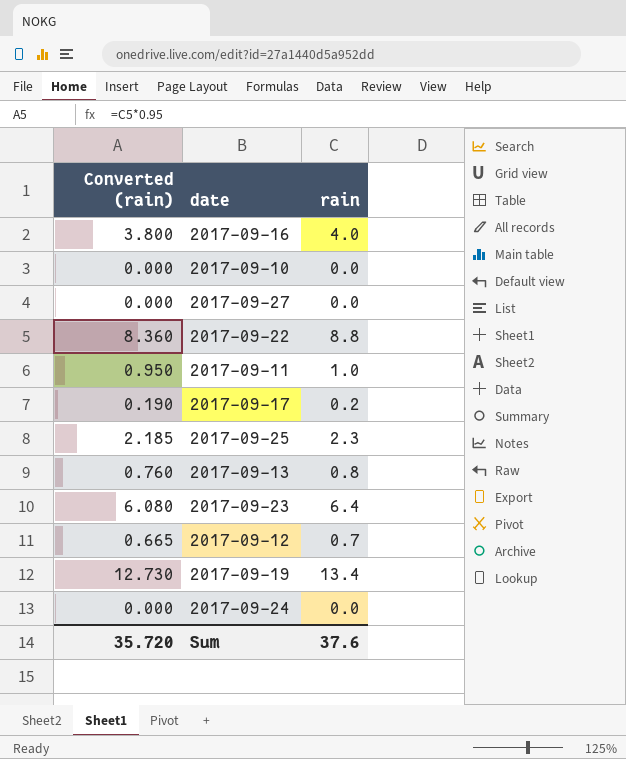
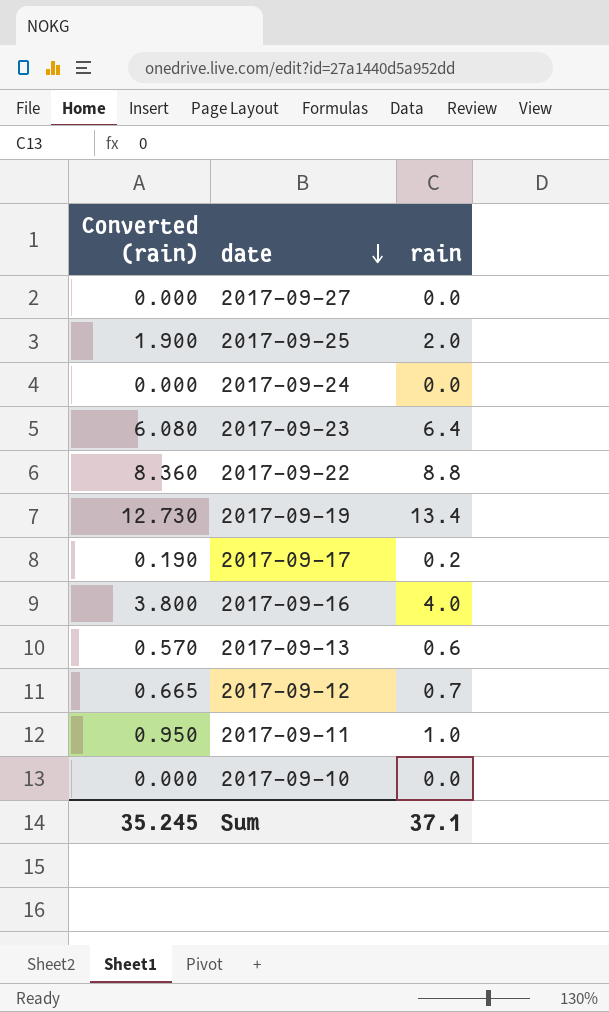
row order: none -> date descending
2017-09-25 | Converted (rain): 2.185 -> 1.900
2017-09-25 | rain: 2.3 -> 2.0
2017-09-13 | Converted (rain): 0.760 -> 0.570
2017-09-13 | rain: 0.8 -> 0.6
Sum | Converted (rain): 35.720 -> 35.245
Sum | rain: 37.6 -> 37.1

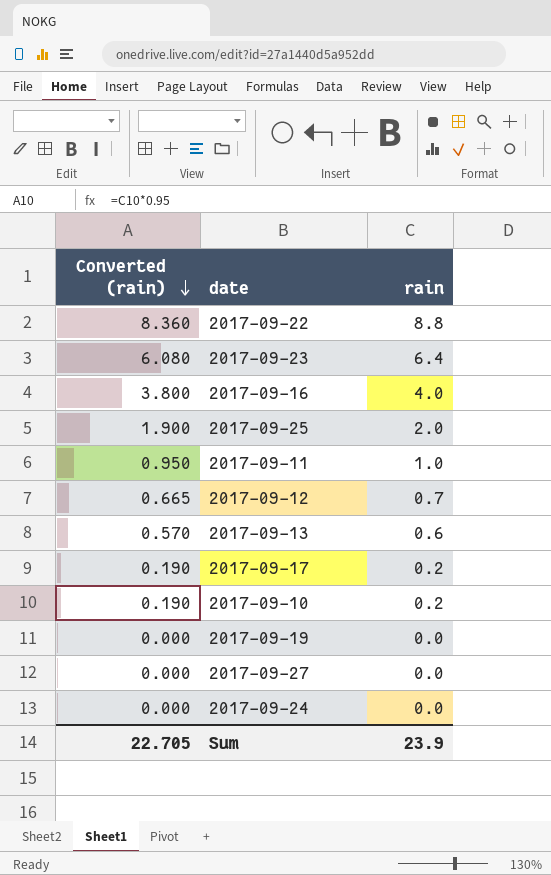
row order: date descending -> Converted (rain) descending
2017-09-10 | Converted (rain): 0.000 -> 0.190
2017-09-10 | rain: 0.0 -> 0.2
2017-09-19 | Converted (rain): 12.730 -> 0.000
2017-09-19 | rain: 13.4 -> 0.0
Sum | Converted (rain): 35.245 -> 22.705
Sum | rain: 37.1 -> 23.9

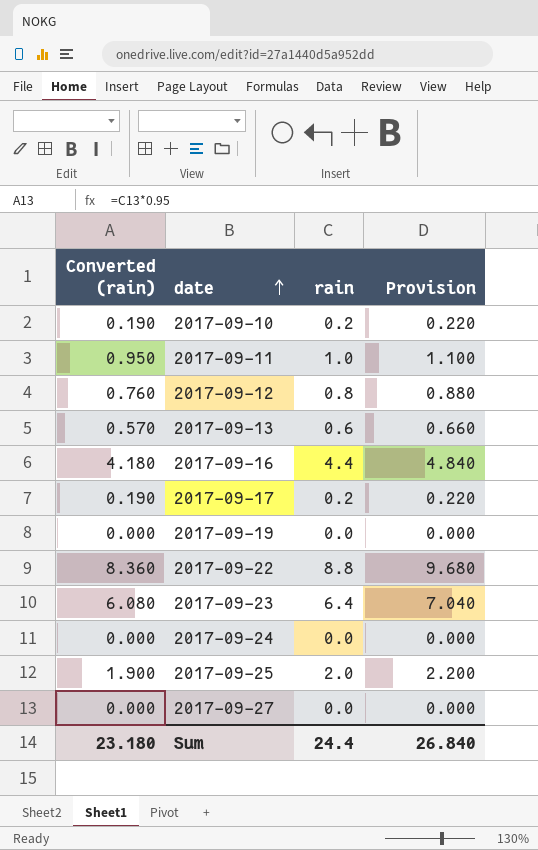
row order: Converted (rain) descending -> date ascending
column Provision | formula: none -> [rain] * 1.1
2017-09-12 | Converted (rain): 0.665 -> 0.760
2017-09-12 | rain: 0.7 -> 0.8
2017-09-16 | Converted (rain): 3.800 -> 4.180
2017-09-16 | rain: 4.0 -> 4.4
Sum | Converted (rain): 22.705 -> 23.180
Sum | rain: 23.9 -> 24.4

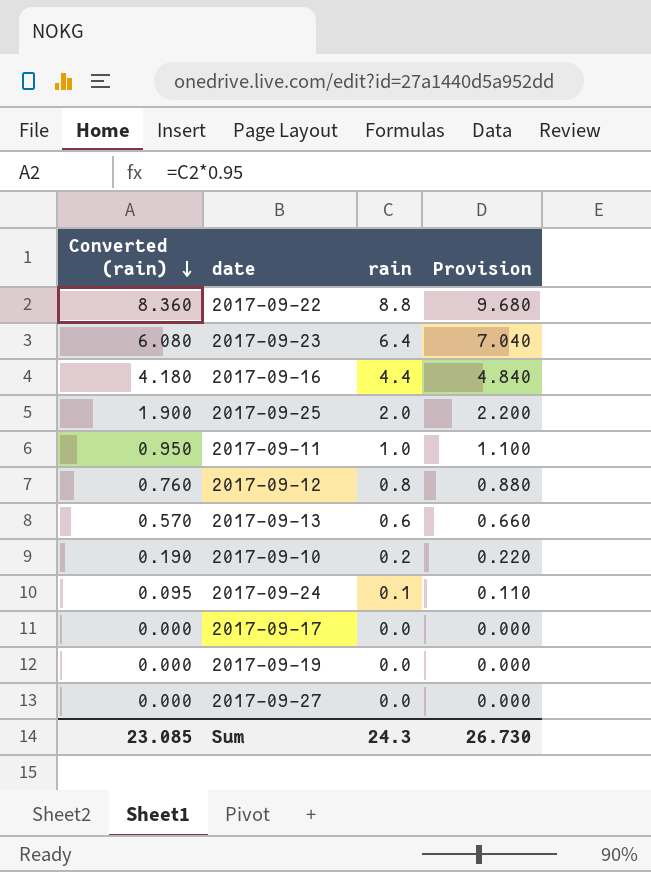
row order: date ascending -> Converted (rain) descending
2017-09-24 | Converted (rain): 0.000 -> 0.095
2017-09-24 | rain: 0.0 -> 0.1
2017-09-24 | Provision: 0.000 -> 0.110
2017-09-17 | Converted (rain): 0.190 -> 0.000
2017-09-17 | rain: 0.2 -> 0.0
2017-09-17 | Provision: 0.220 -> 0.000
Sum | Converted (rain): 23.180 -> 23.085
Sum | rain: 24.4 -> 24.3
Sum | Provision: 26.840 -> 26.730

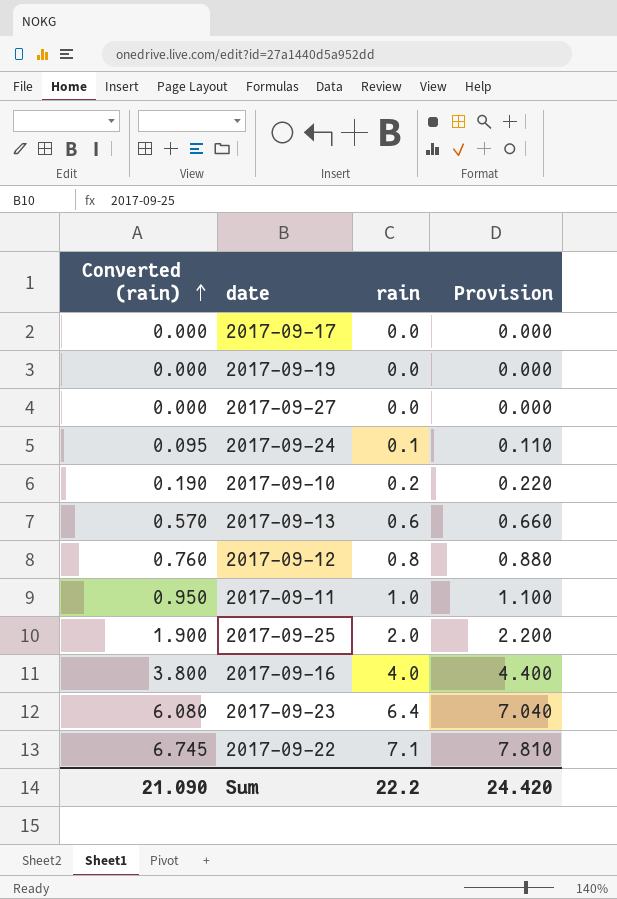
row order: Converted (rain) descending -> Converted (rain) ascending
2017-09-16 | Converted (rain): 4.180 -> 3.800
2017-09-16 | rain: 4.4 -> 4.0
2017-09-16 | Provision: 4.840 -> 4.400
2017-09-22 | Converted (rain): 8.360 -> 6.745
2017-09-22 | rain: 8.8 -> 7.1
2017-09-22 | Provision: 9.680 -> 7.810
Sum | Converted (rain): 23.085 -> 21.090
Sum | rain: 24.3 -> 22.2
Sum | Provision: 26.730 -> 24.420

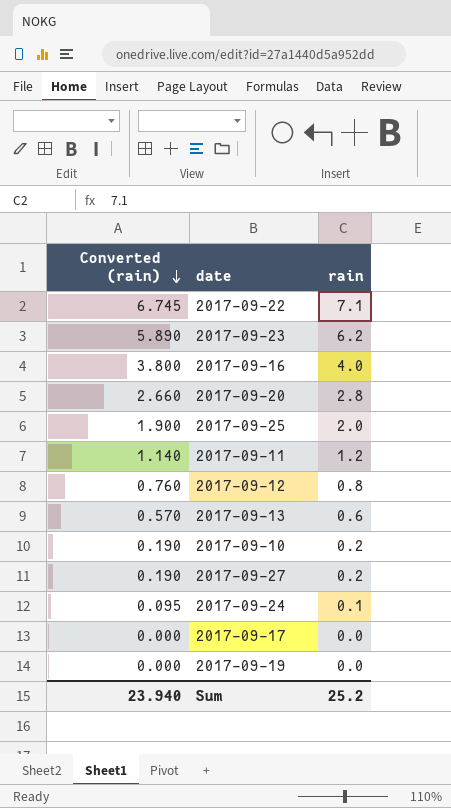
row order: Converted (rain) ascending -> Converted (rain) descending
column Provision | formula: [rain] * 1.1 -> none
2017-09-23 | Converted (rain): 6.080 -> 5.890
2017-09-23 | rain: 6.4 -> 6.2
row 2017-09-20: none -> 2.660 | 2.8
2017-09-11 | Converted (rain): 0.950 -> 1.140
2017-09-11 | rain: 1.0 -> 1.2
2017-09-27 | Converted (rain): 0.000 -> 0.190
2017-09-27 | rain: 0.0 -> 0.2
Sum | Converted (rain): 21.090 -> 23.940
Sum | rain: 22.2 -> 25.2

